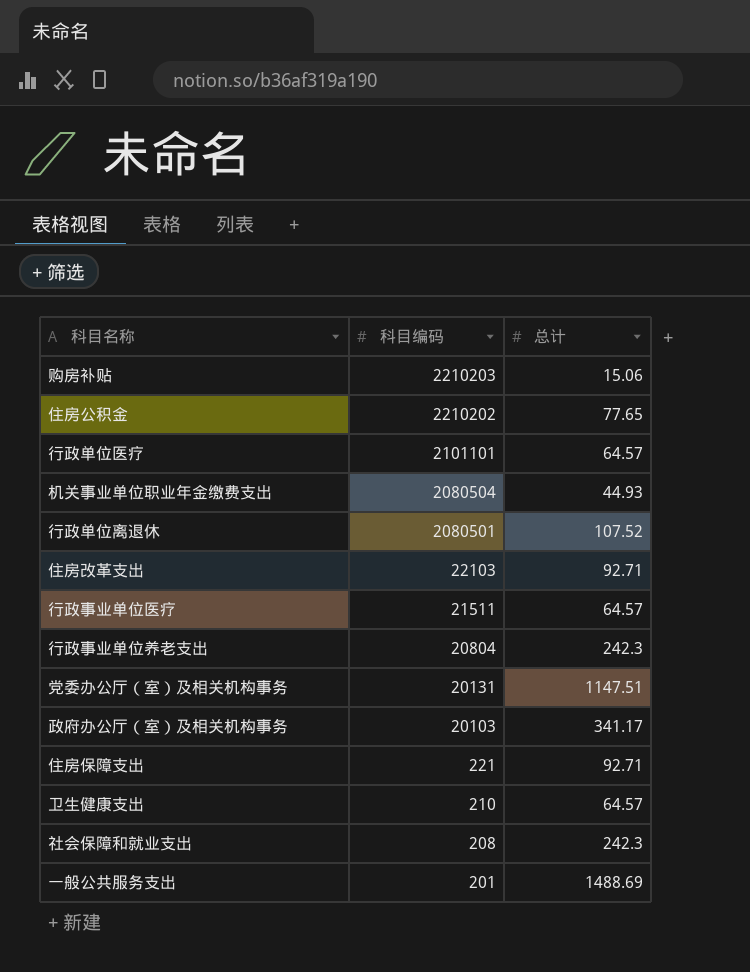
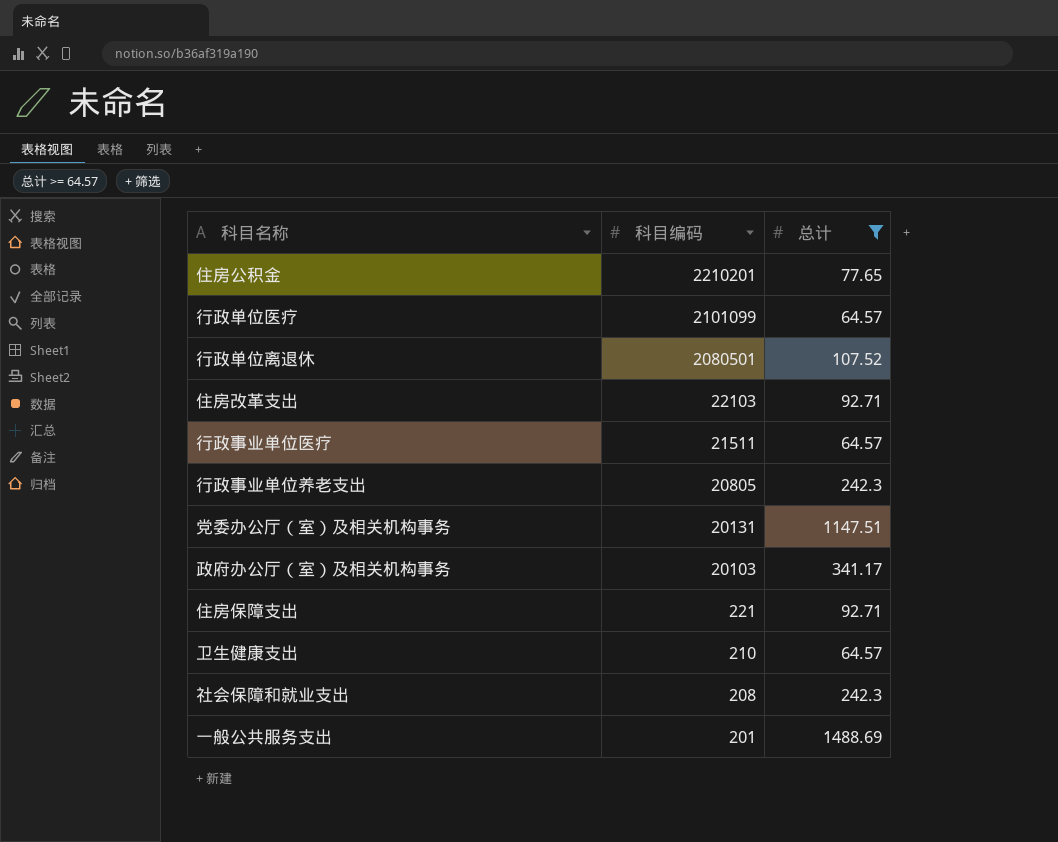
filter: none -> 总计 >= 64.57
住房公积金 | 科目编码: 2210202 -> 2210201
行政单位医疗 | 科目编码: 2101101 -> 2101099
行政事业单位养老支出 | 科目编码: 20804 -> 20805

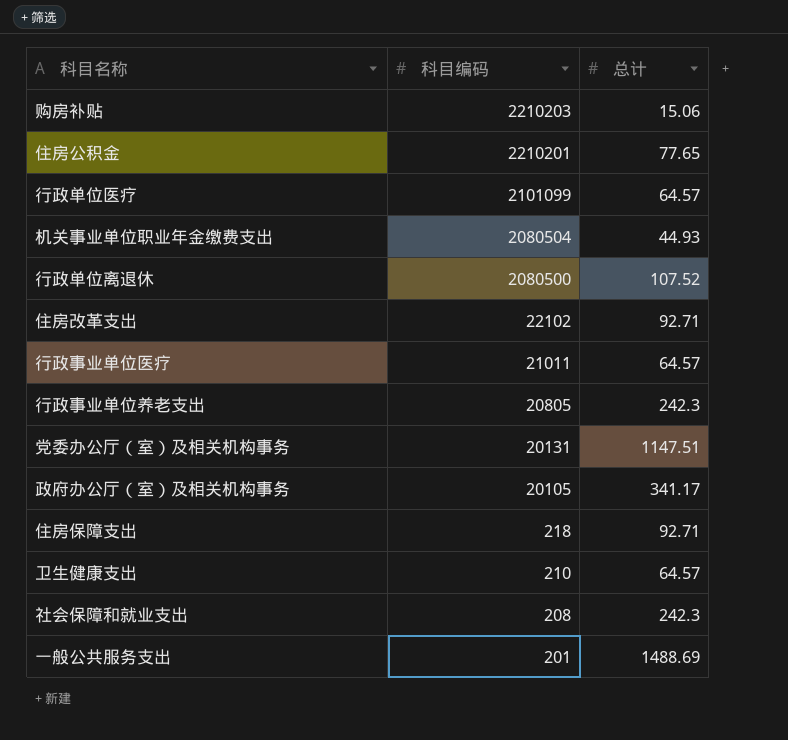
filter: 总计 >= 64.57 -> none
行政单位离退休 | 科目编码: 2080501 -> 2080500
住房改革支出 | 科目编码: 22103 -> 22102
行政事业单位医疗 | 科目编码: 21511 -> 21011
政府办公厅（室）及相关机构事务 | 科目编码: 20103 -> 20105
住房保障支出 | 科目编码: 221 -> 218

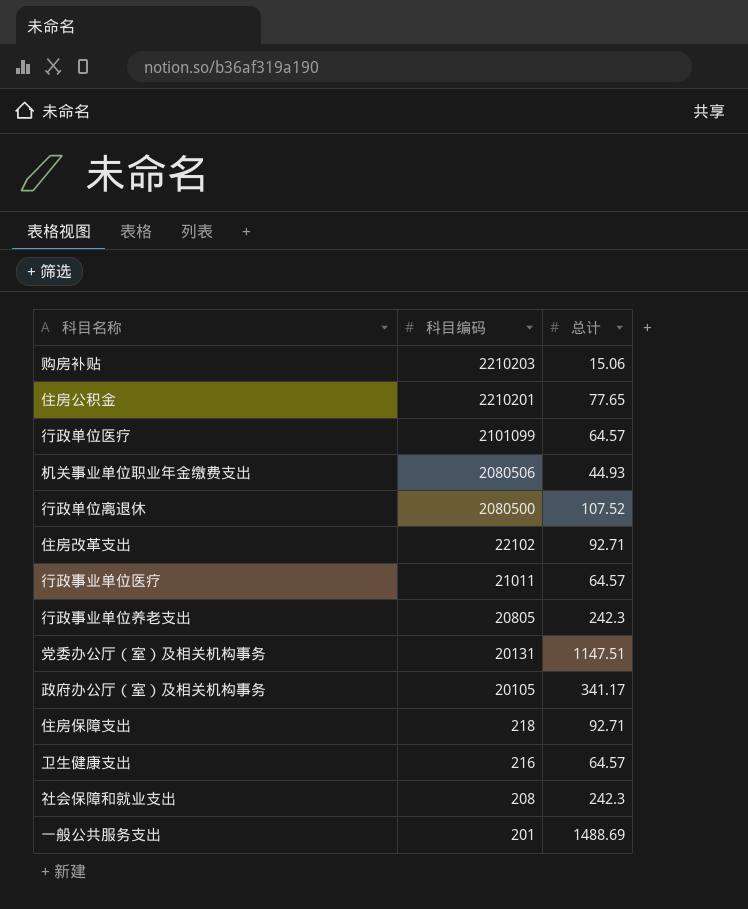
机关事业单位职业年金缴费支出 | 科目编码: 2080504 -> 2080506
卫生健康支出 | 科目编码: 210 -> 216

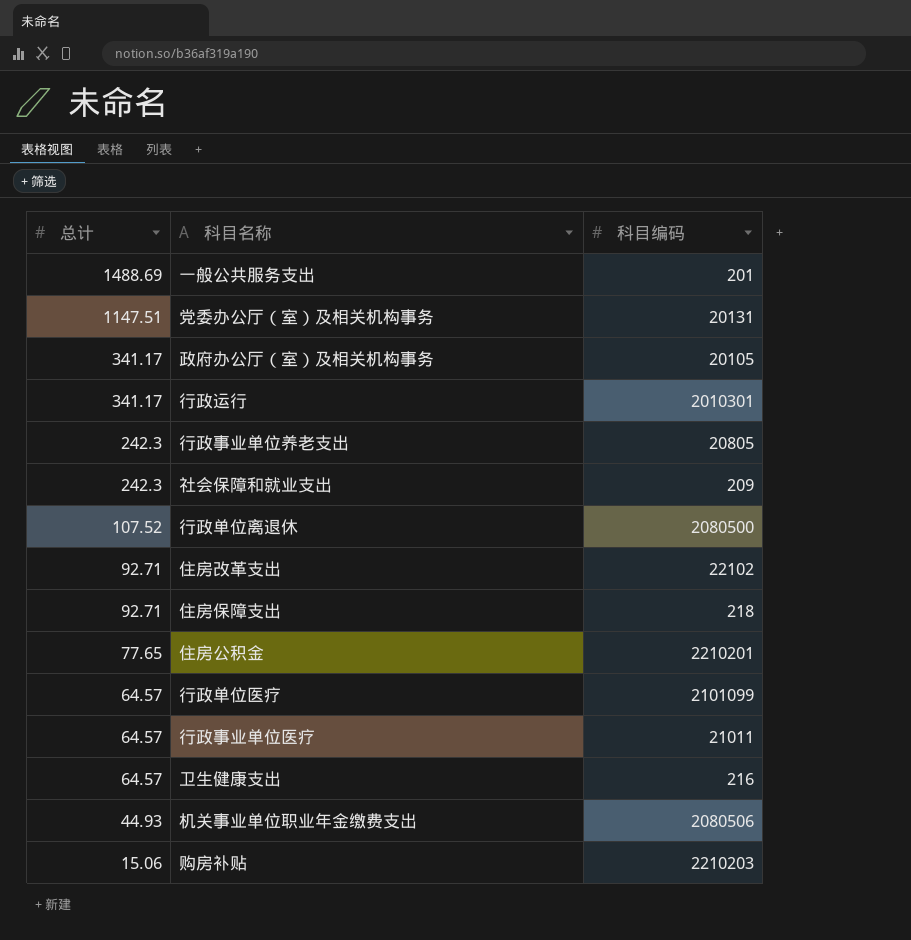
row order: 科目编码 descending -> 总计 descending
column 总计 | position: 3 -> 1
row 行政运行: none -> 341.17 | 2010301
社会保障和就业支出 | 科目编码: 208 -> 209

